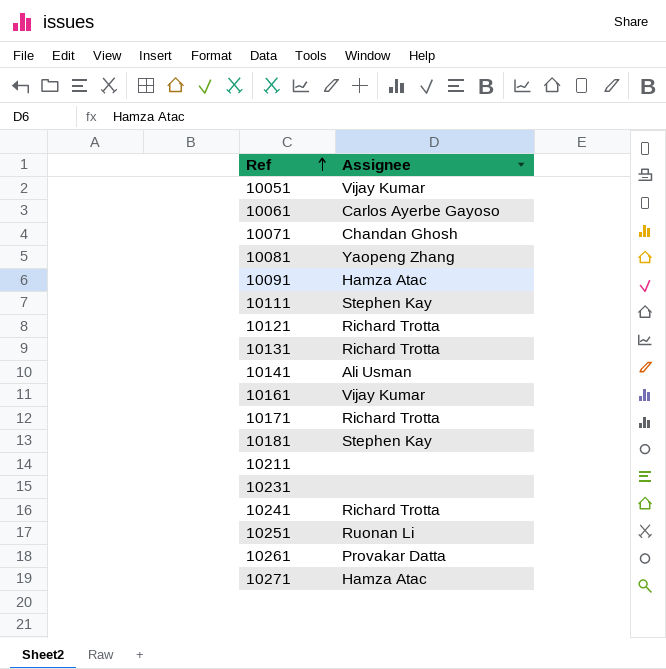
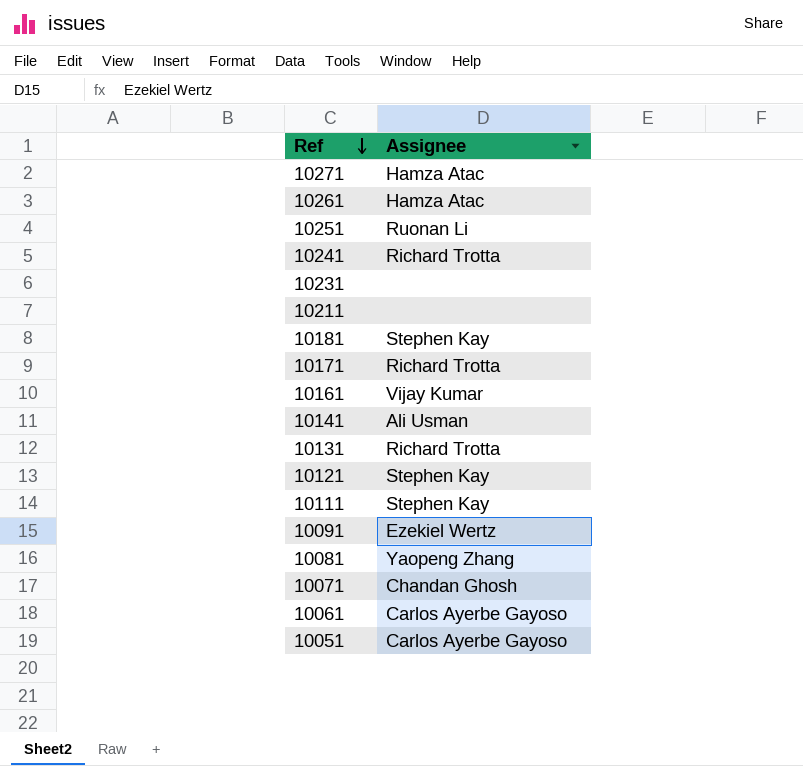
row order: Ref ascending -> Ref descending
10261 | Assignee: Provakar Datta -> Hamza Atac
10121 | Assignee: Richard Trotta -> Stephen Kay
10091 | Assignee: Hamza Atac -> Ezekiel Wertz
10051 | Assignee: Vijay Kumar -> Carlos Ayerbe Gayoso

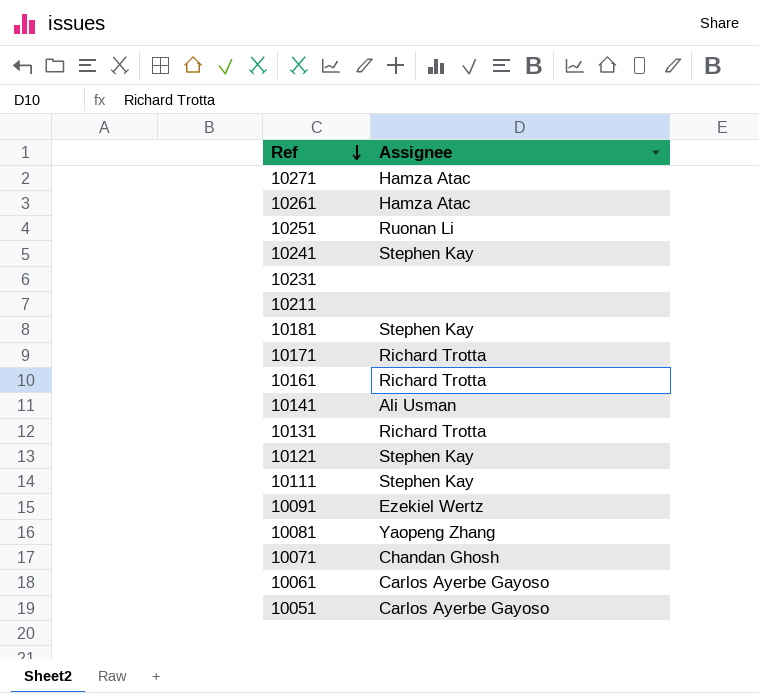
10241 | Assignee: Richard Trotta -> Stephen Kay
10161 | Assignee: Vijay Kumar -> Richard Trotta

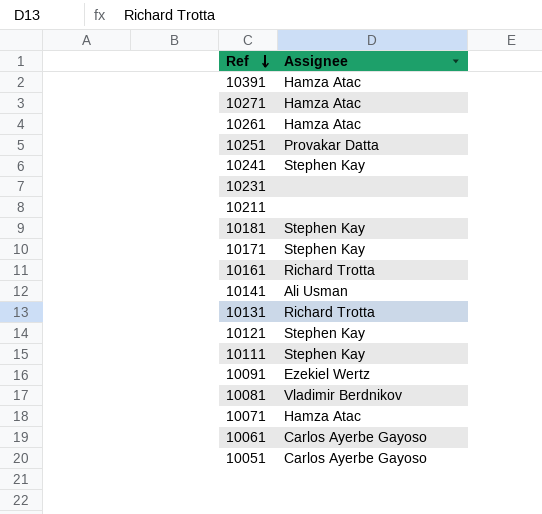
row 10391: none -> Hamza Atac
10251 | Assignee: Ruonan Li -> Provakar Datta
10171 | Assignee: Richard Trotta -> Stephen Kay
10081 | Assignee: Yaopeng Zhang -> Vladimir Berdnikov
10071 | Assignee: Chandan Ghosh -> Hamza Atac

